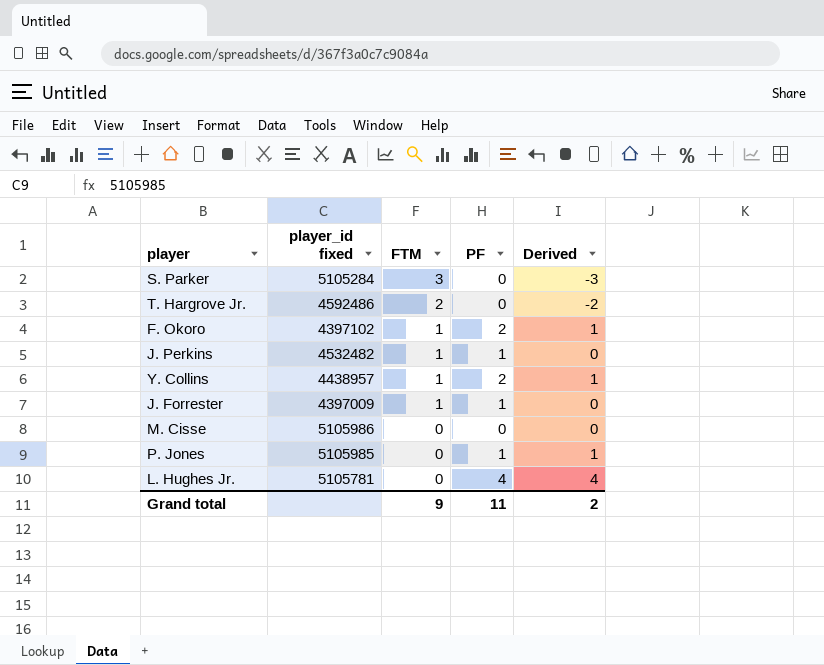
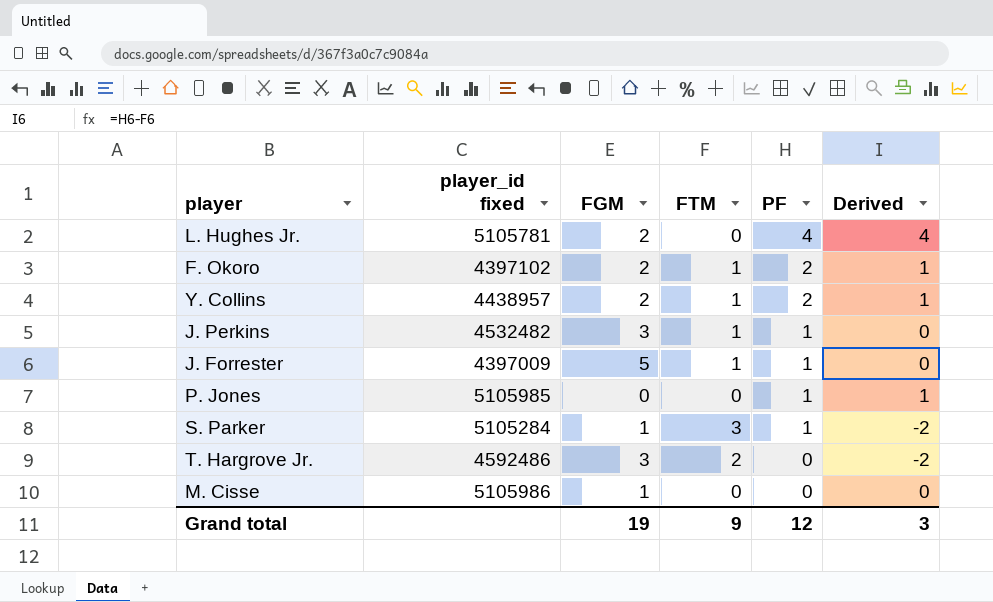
row order: FTM descending -> PF descending
column FGM | position: none -> 3
S. Parker | PF: 0 -> 1
S. Parker | Derived: -3 -> -2
Grand total | PF: 11 -> 12
Grand total | Derived: 2 -> 3

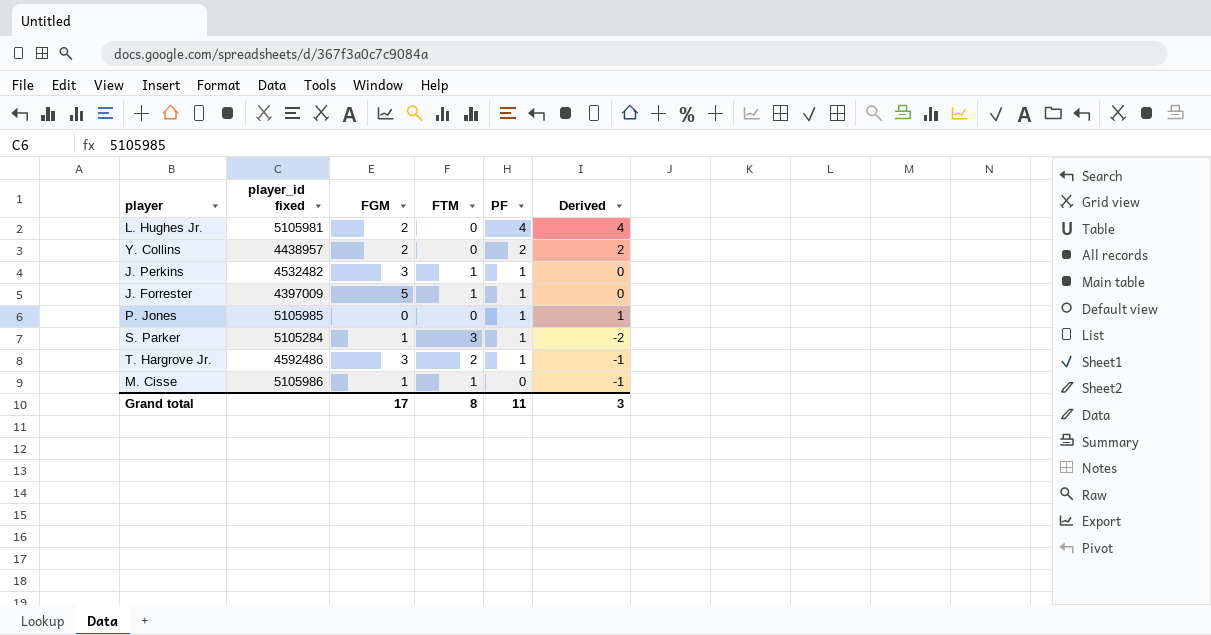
row F. Okoro: 4397102 | 2 | 1 | 2 | 1 -> none
L. Hughes Jr. | player_id fixed: 5105781 -> 5105981
Y. Collins | FTM: 1 -> 0
Y. Collins | Derived: 1 -> 2
T. Hargrove Jr. | PF: 0 -> 1
T. Hargrove Jr. | Derived: -2 -> -1
M. Cisse | FTM: 0 -> 1
M. Cisse | Derived: 0 -> -1
Grand total | FGM: 19 -> 17
Grand total | FTM: 9 -> 8
Grand total | PF: 12 -> 11

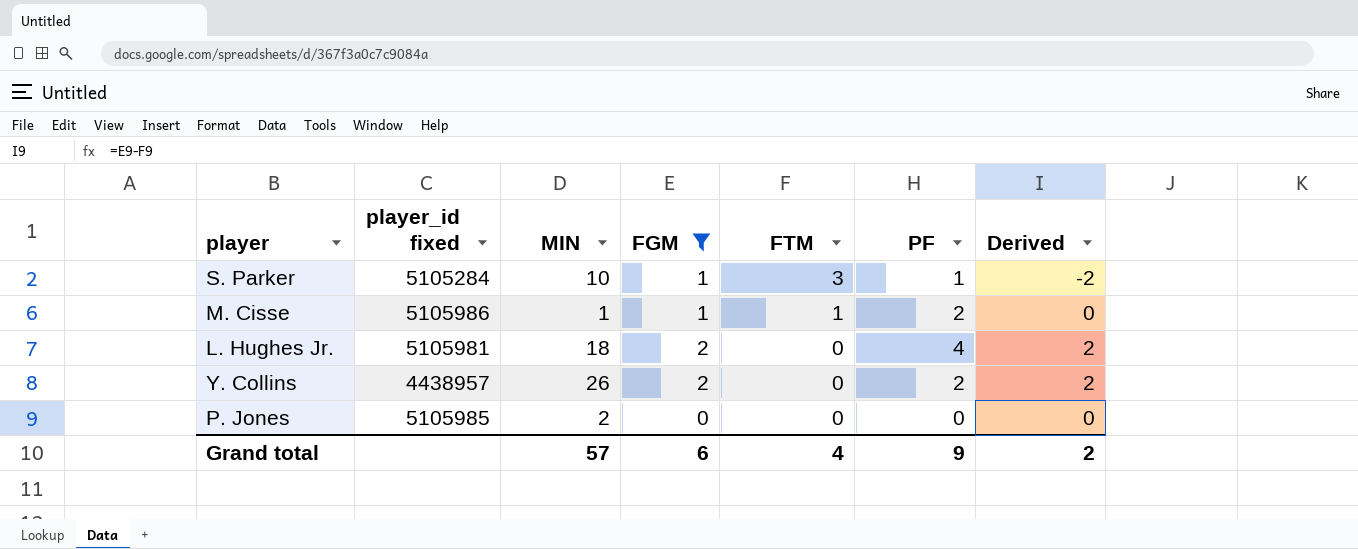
filter: none -> FGM <= 2
row order: PF descending -> FTM descending
column MIN | position: none -> 3
column Derived | formula: [PF] - [FTM] -> [FGM] - [FTM]
M. Cisse | PF: 0 -> 2
P. Jones | PF: 1 -> 0
Grand total | FGM: 17 -> 6
Grand total | FTM: 8 -> 4
Grand total | PF: 11 -> 9
Grand total | Derived: 3 -> 2

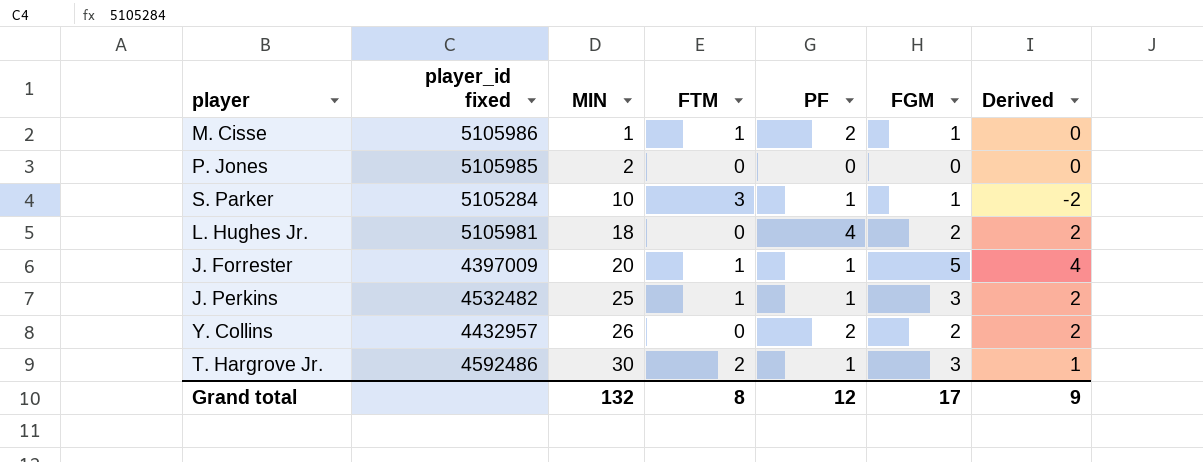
filter: FGM <= 2 -> none
row order: FTM descending -> MIN ascending
column FGM | position: 4 -> 6
Y. Collins | player_id fixed: 4438957 -> 4432957
Grand total | MIN: 57 -> 132
Grand total | FTM: 4 -> 8
Grand total | PF: 9 -> 12
Grand total | FGM: 6 -> 17
Grand total | Derived: 2 -> 9

